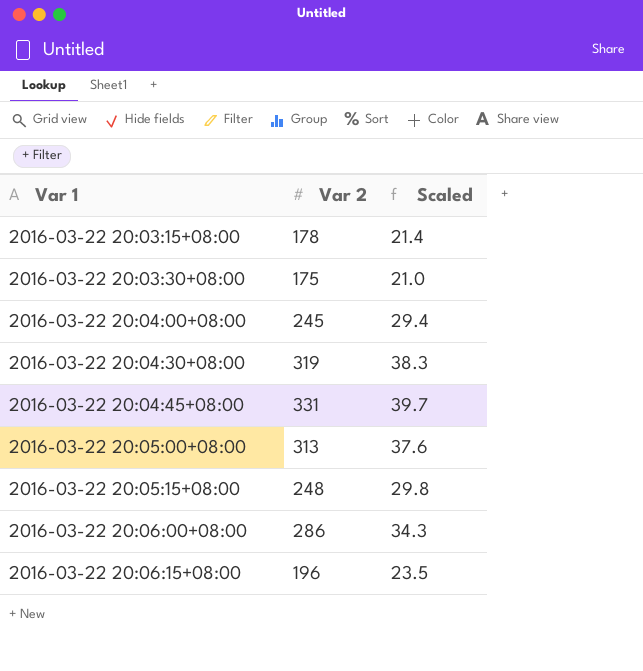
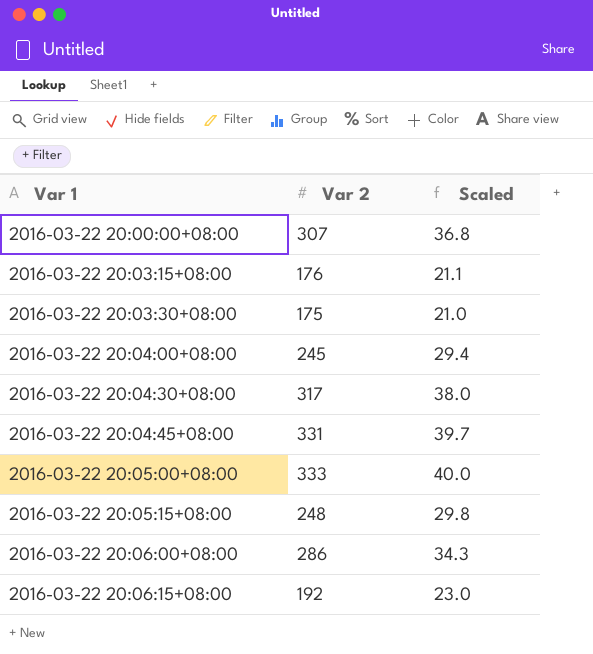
row 2016-03-22 20:00:00+08:00: none -> 307 | 36.8
2016-03-22 20:03:15+08:00 | Var 2: 178 -> 176
2016-03-22 20:03:15+08:00 | Scaled: 21.4 -> 21.1
2016-03-22 20:04:30+08:00 | Var 2: 319 -> 317
2016-03-22 20:04:30+08:00 | Scaled: 38.3 -> 38.0
2016-03-22 20:05:00+08:00 | Var 2: 313 -> 333
2016-03-22 20:05:00+08:00 | Scaled: 37.6 -> 40.0
2016-03-22 20:06:15+08:00 | Var 2: 196 -> 192
2016-03-22 20:06:15+08:00 | Scaled: 23.5 -> 23.0

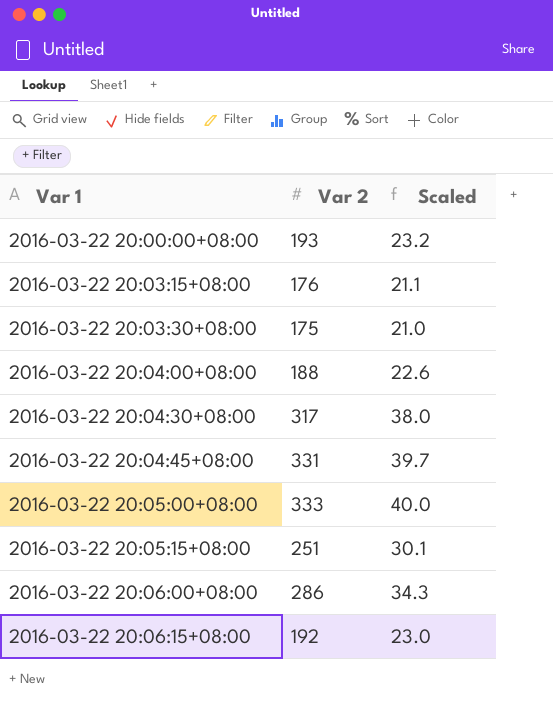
2016-03-22 20:00:00+08:00 | Var 2: 307 -> 193
2016-03-22 20:00:00+08:00 | Scaled: 36.8 -> 23.2
2016-03-22 20:04:00+08:00 | Var 2: 245 -> 188
2016-03-22 20:04:00+08:00 | Scaled: 29.4 -> 22.6
2016-03-22 20:05:15+08:00 | Var 2: 248 -> 251
2016-03-22 20:05:15+08:00 | Scaled: 29.8 -> 30.1

